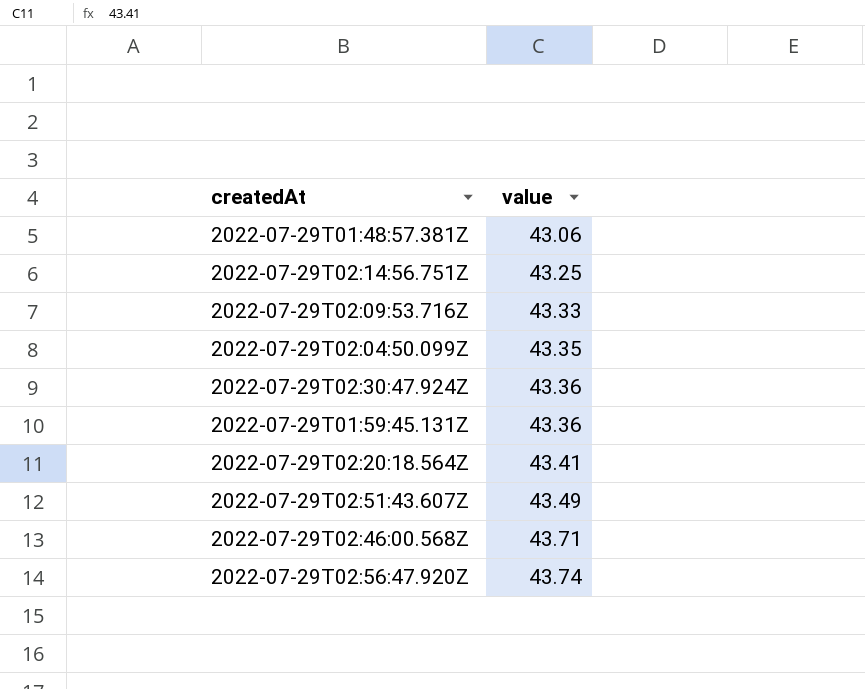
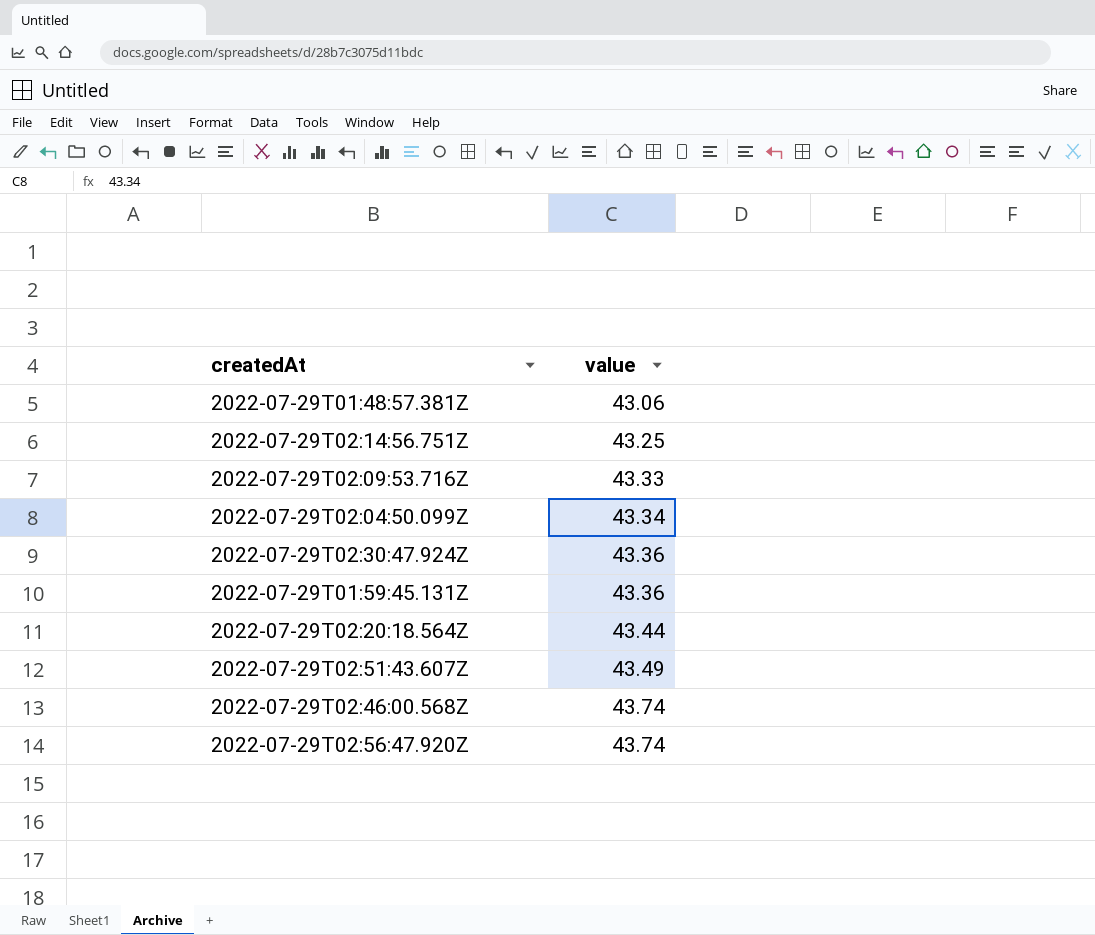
2022-07-29T02:04:50.099Z | value: 43.35 -> 43.34
2022-07-29T02:20:18.564Z | value: 43.41 -> 43.44
2022-07-29T02:46:00.568Z | value: 43.71 -> 43.74

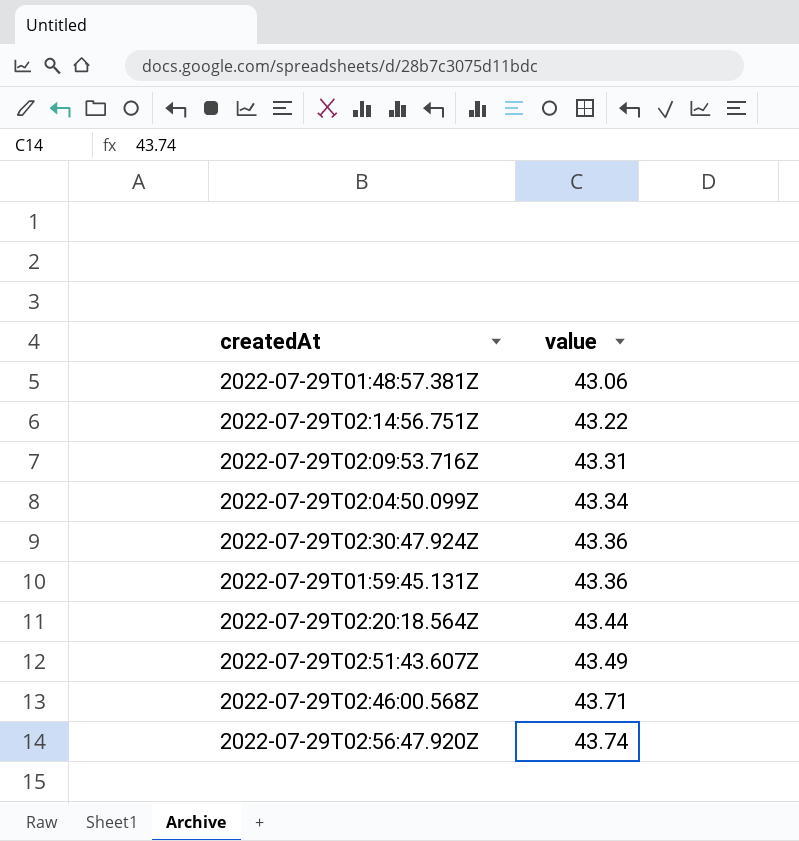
2022-07-29T02:14:56.751Z | value: 43.25 -> 43.22
2022-07-29T02:09:53.716Z | value: 43.33 -> 43.31
2022-07-29T02:46:00.568Z | value: 43.74 -> 43.71

